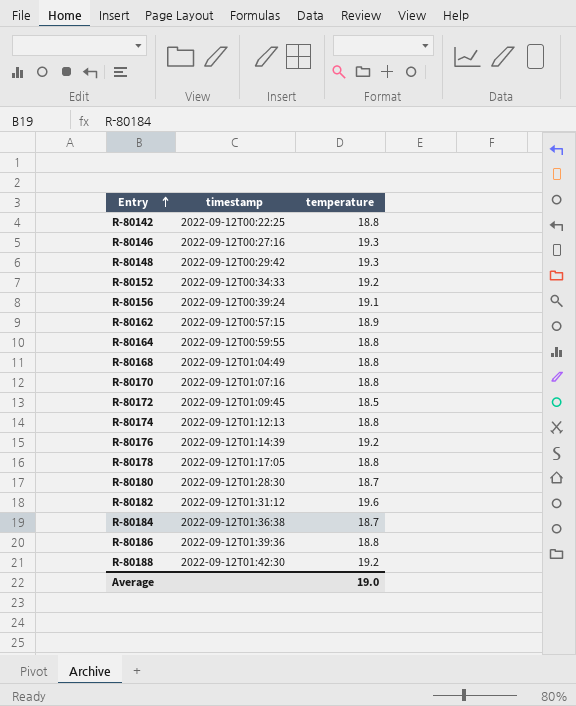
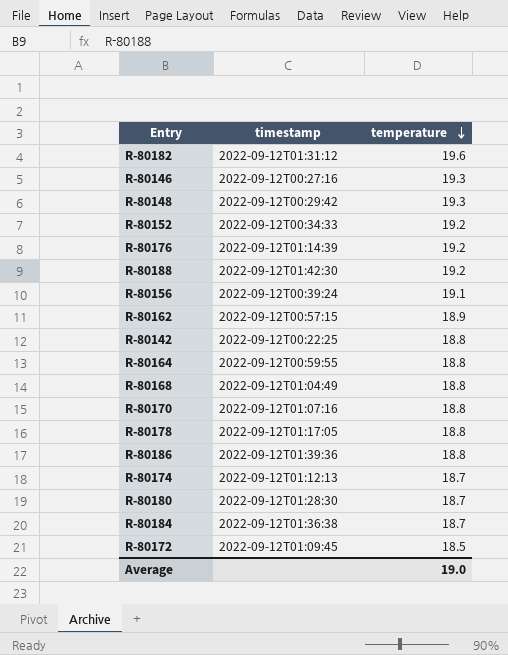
row order: Entry ascending -> temperature descending
R-80174 | temperature: 18.8 -> 18.7

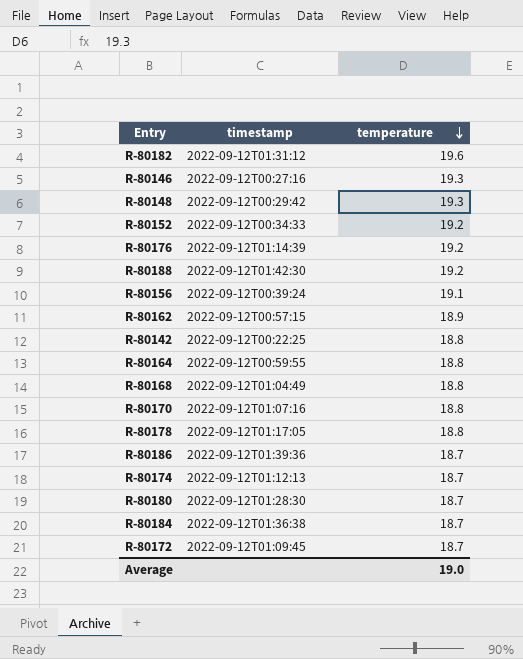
R-80186 | temperature: 18.8 -> 18.7
R-80172 | temperature: 18.5 -> 18.7

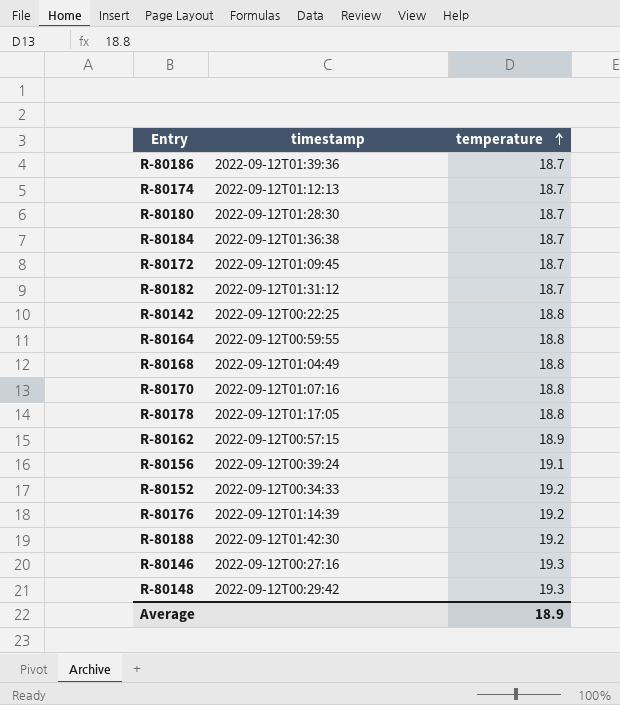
row order: temperature descending -> temperature ascending
R-80182 | temperature: 19.6 -> 18.7
Average | temperature: 19.0 -> 18.9

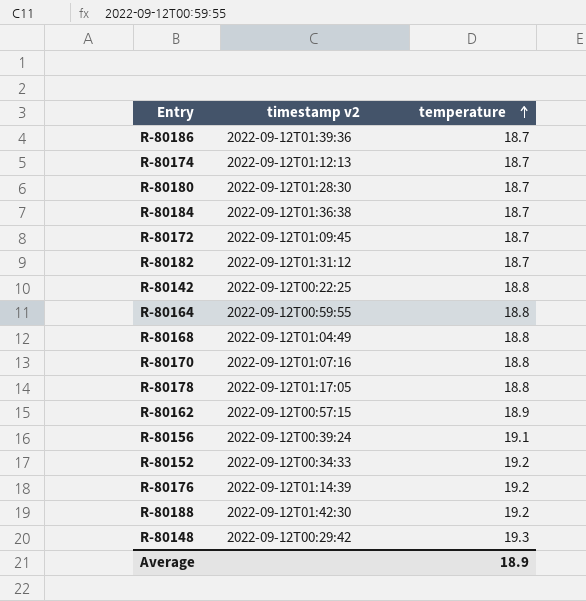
column name: timestamp -> timestamp v2
row R-80146: 2022-09-12T00:27:16 | 19.3 -> none

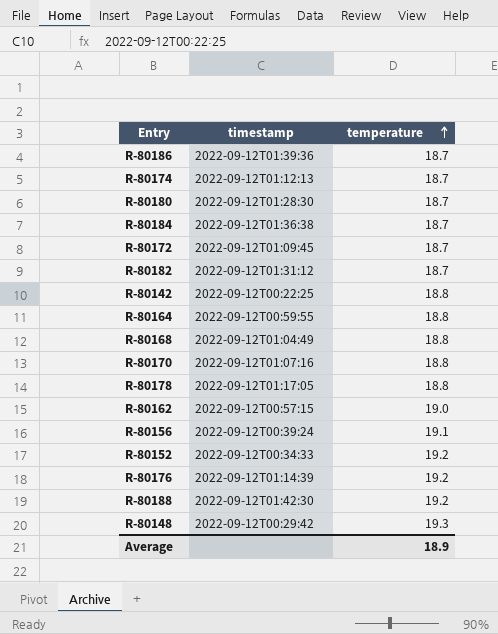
column name: timestamp v2 -> timestamp
R-80162 | temperature: 18.9 -> 19.0

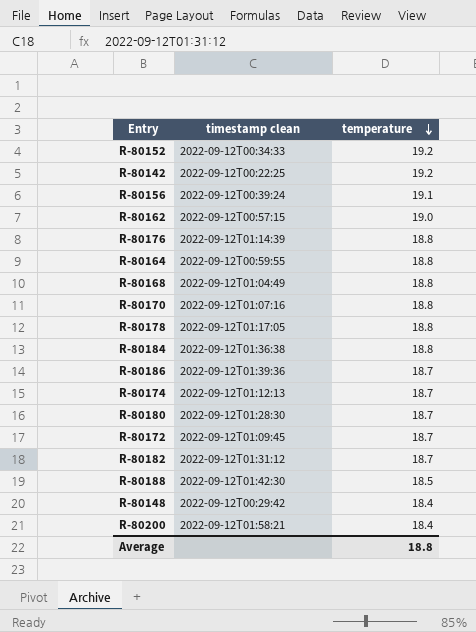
row order: temperature ascending -> temperature descending
column name: timestamp -> timestamp clean
R-80142 | temperature: 18.8 -> 19.2
R-80176 | temperature: 19.2 -> 18.8
R-80184 | temperature: 18.7 -> 18.8
R-80188 | temperature: 19.2 -> 18.5
R-80148 | temperature: 19.3 -> 18.4
row R-80200: none -> 2022-09-12T01:58:21 | 18.4
Average | temperature: 18.9 -> 18.8

